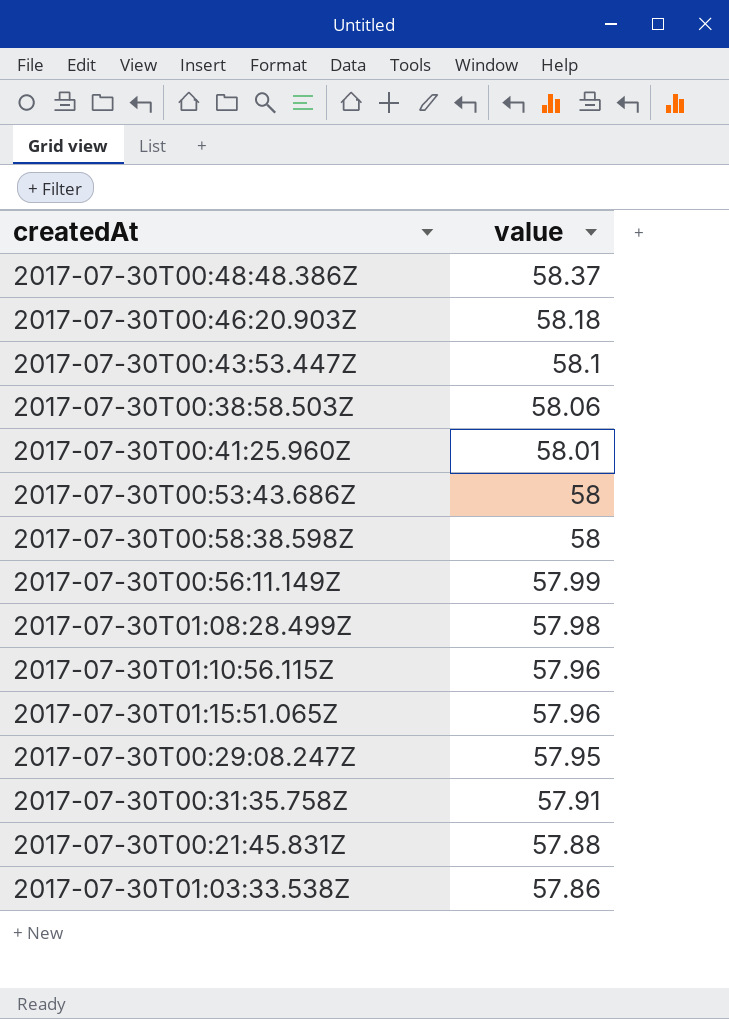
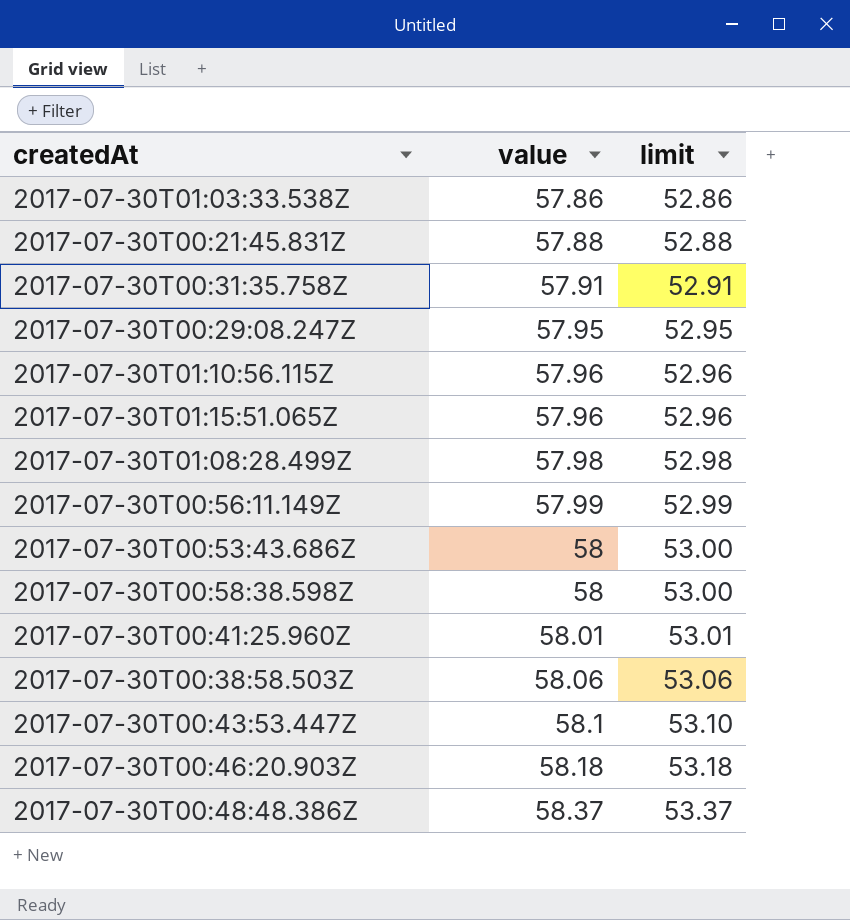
row order: value descending -> value ascending
column limit | formula: none -> [value] - 5

